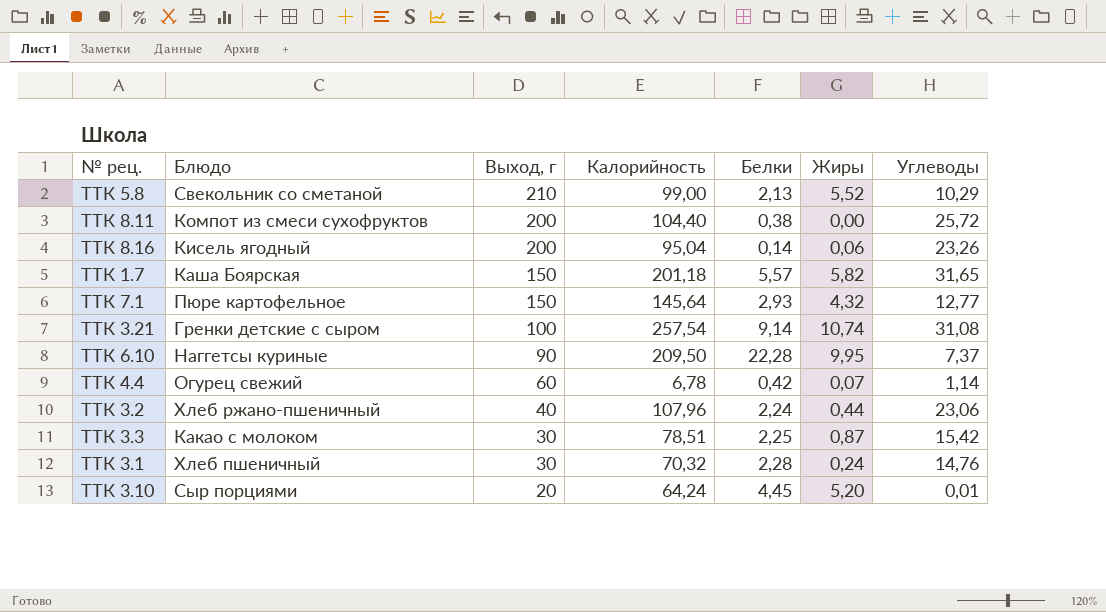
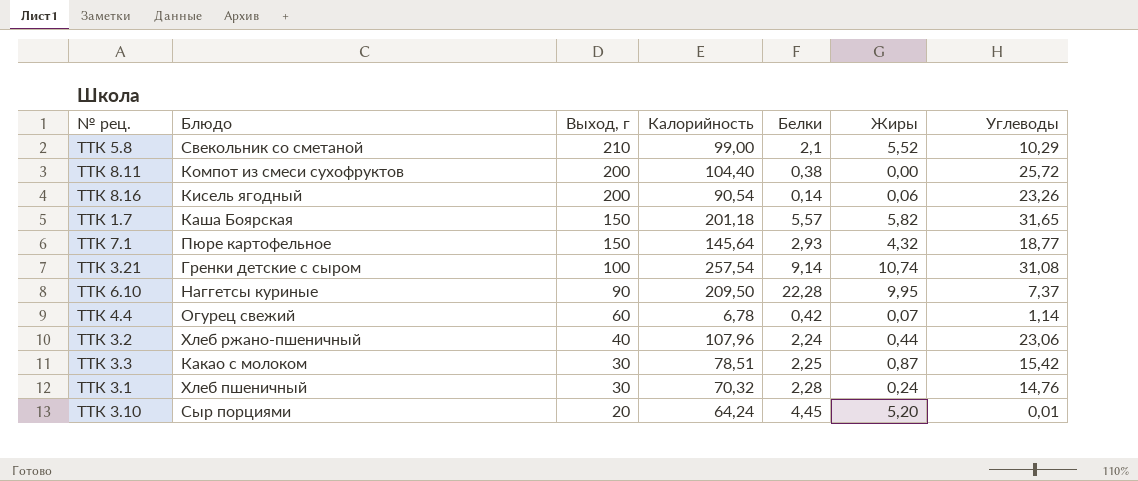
ТТК 5.8 | Белки: 2,13 -> 2,1
ТТК 8.16 | Калорийность: 95,04 -> 90,54
ТТК 7.1 | Углеводы: 12,77 -> 18,77

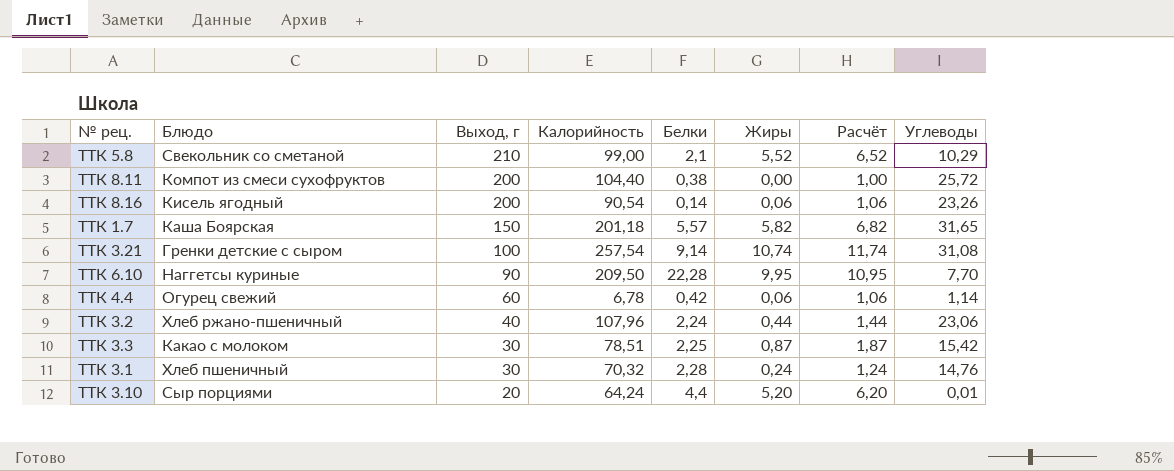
column Расчёт | formula: none -> [Жиры] + 1
row ТТК 7.1: Пюре картофельное | 150 | 145,64 | 2,93 | 4,32 | 18,77 -> none
ТТК 6.10 | Углеводы: 7,37 -> 7,70
ТТК 4.4 | Жиры: 0,07 -> 0,06
ТТК 3.10 | Белки: 4,45 -> 4,4

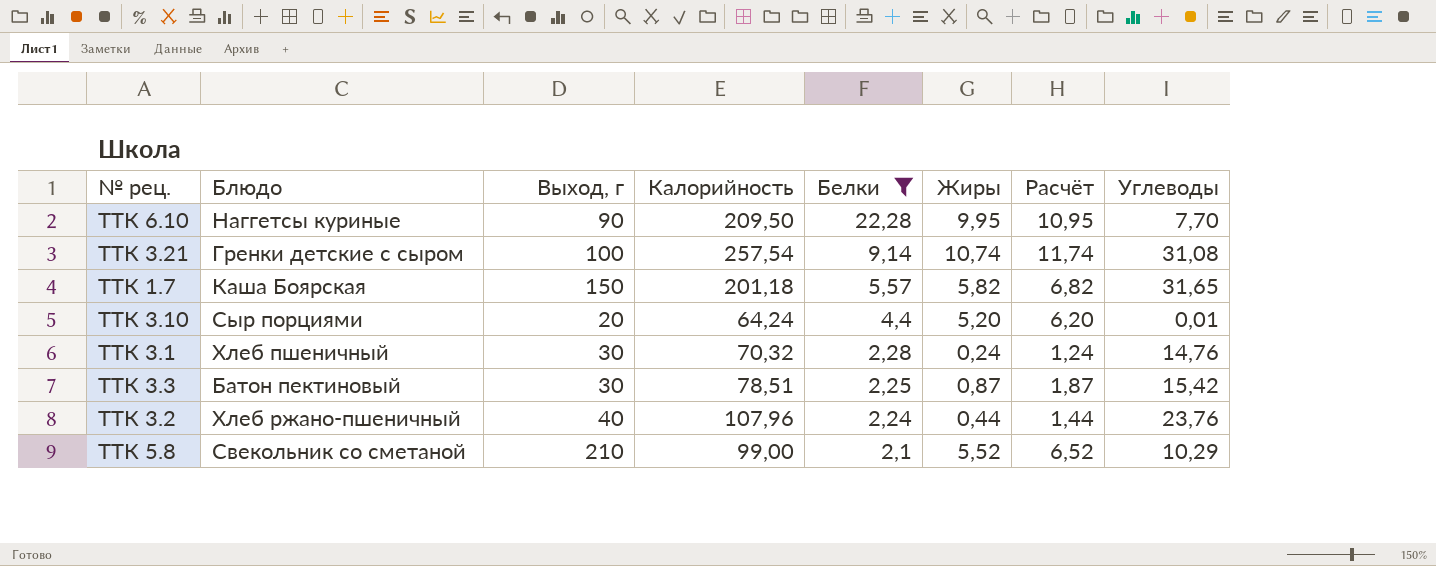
filter: none -> Белки >= 2,1
row order: Выход, г descending -> Белки descending
ТТК 3.3 | Блюдо: Какао с молоком -> Батон пектиновый
ТТК 3.2 | Углеводы: 23,06 -> 23,76

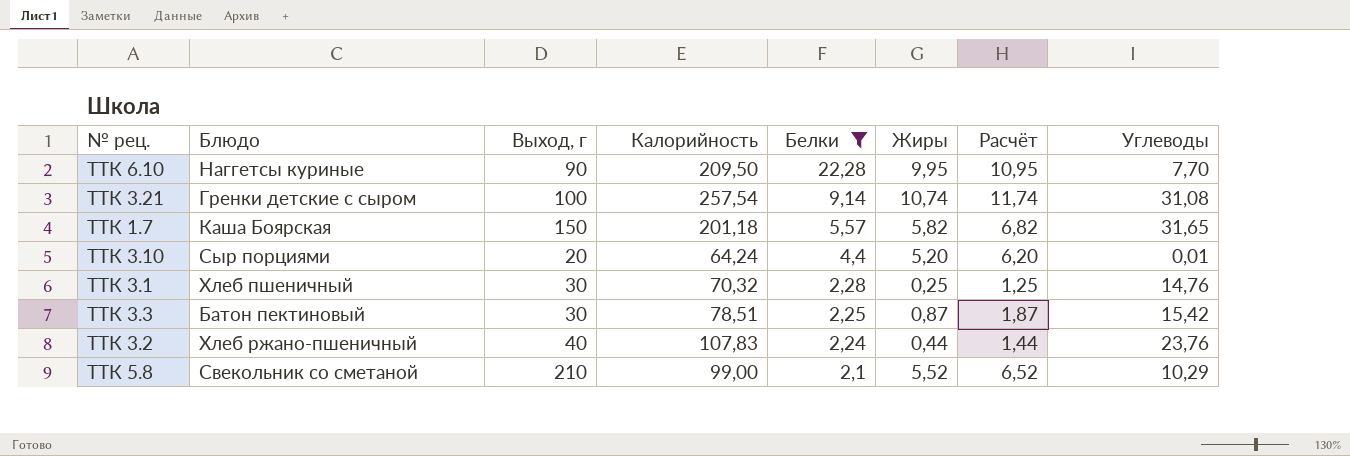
ТТК 3.1 | Жиры: 0,24 -> 0,25
ТТК 3.1 | Расчёт: 1,24 -> 1,25
ТТК 3.2 | Калорийность: 107,96 -> 107,83

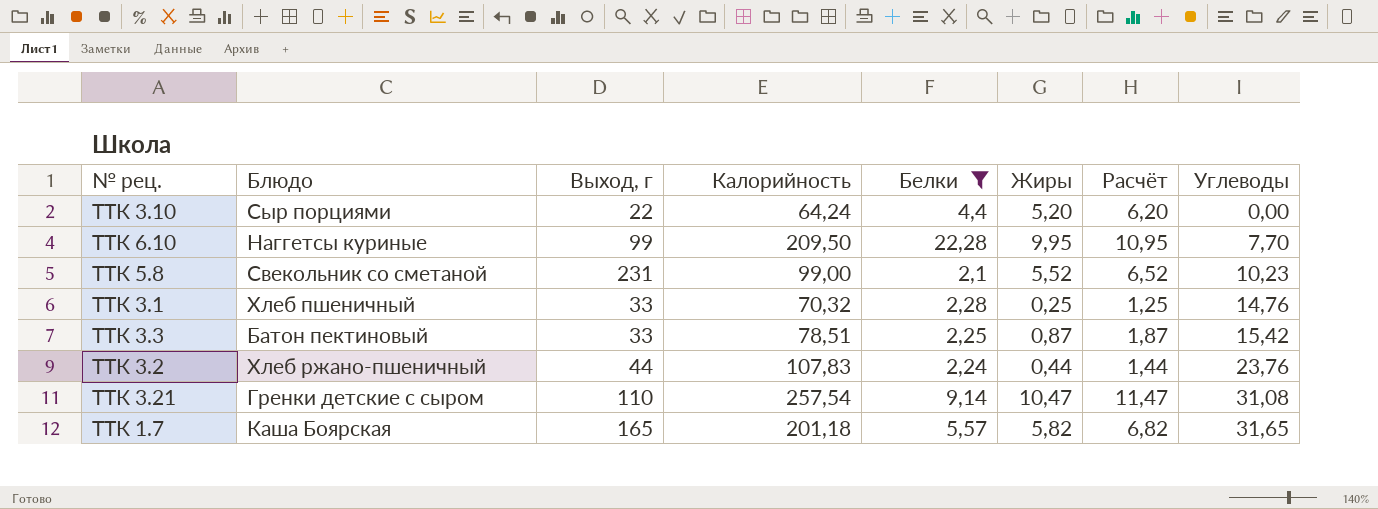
row order: Белки descending -> Углеводы ascending
ТТК 3.10 | Выход, г: 20 -> 22
ТТК 3.10 | Углеводы: 0,01 -> 0,00
ТТК 6.10 | Выход, г: 90 -> 99
ТТК 5.8 | Выход, г: 210 -> 231
ТТК 5.8 | Углеводы: 10,29 -> 10,23
ТТК 3.1 | Выход, г: 30 -> 33
ТТК 3.3 | Выход, г: 30 -> 33
ТТК 3.2 | Выход, г: 40 -> 44
ТТК 3.21 | Выход, г: 100 -> 110
ТТК 3.21 | Жиры: 10,74 -> 10,47
ТТК 3.21 | Расчёт: 11,74 -> 11,47
ТТК 1.7 | Выход, г: 150 -> 165

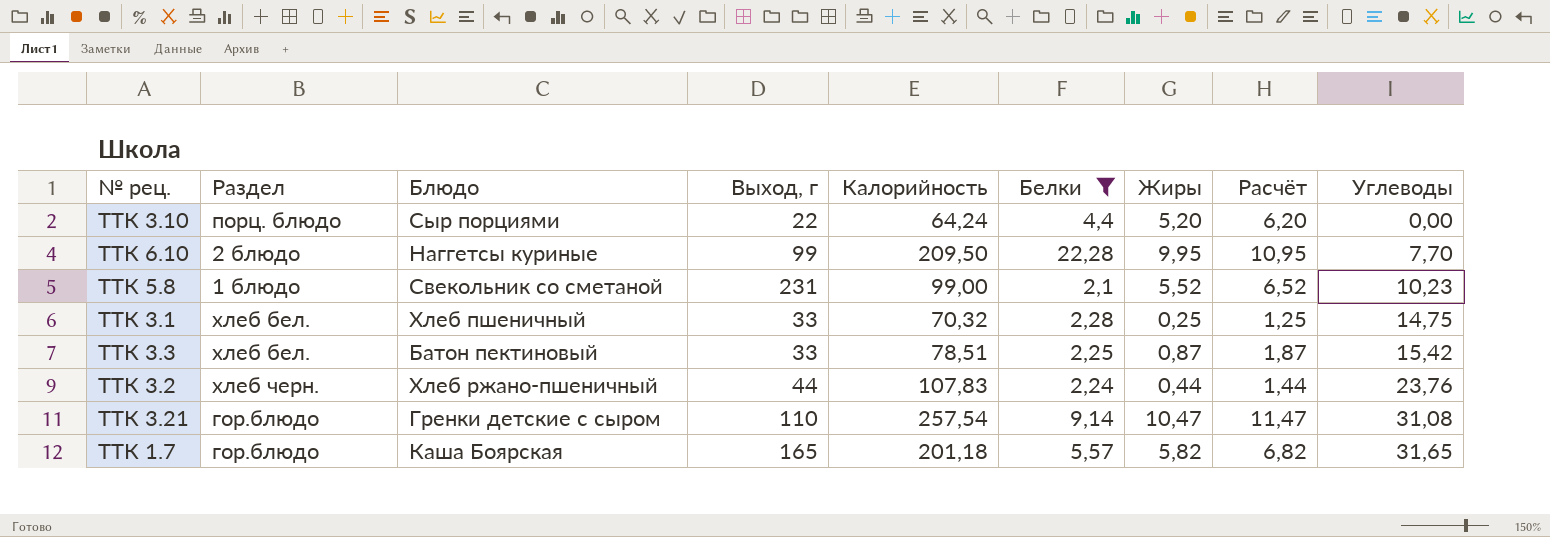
column Раздел | position: none -> 2
ТТК 3.1 | Углеводы: 14,76 -> 14,75

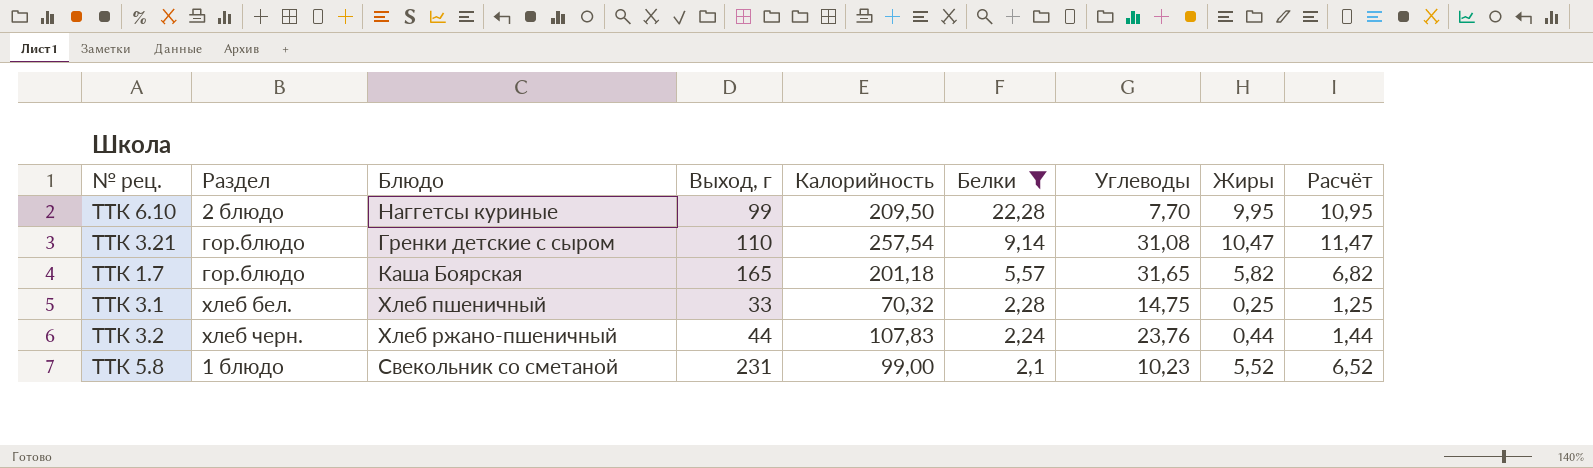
row order: Углеводы ascending -> Белки descending
column Углеводы | position: 9 -> 7
row ТТК 3.10: порц. блюдо | Сыр порциями | 22 | 64,24 | 4,4 | 5,20 | 6,20 | 0,00 -> none
row ТТК 3.3: хлеб бел. | Батон пектиновый | 33 | 78,51 | 2,25 | 0,87 | 1,87 | 15,42 -> none

